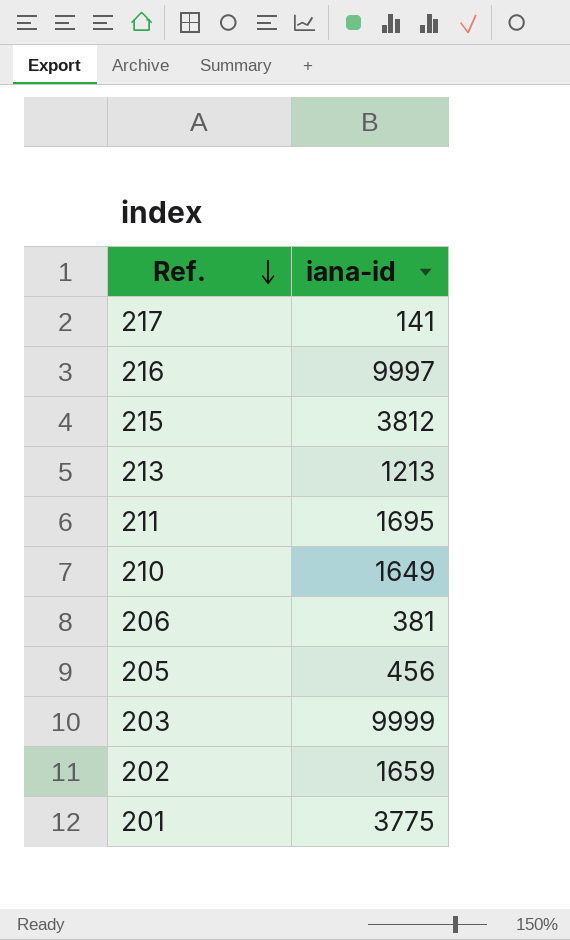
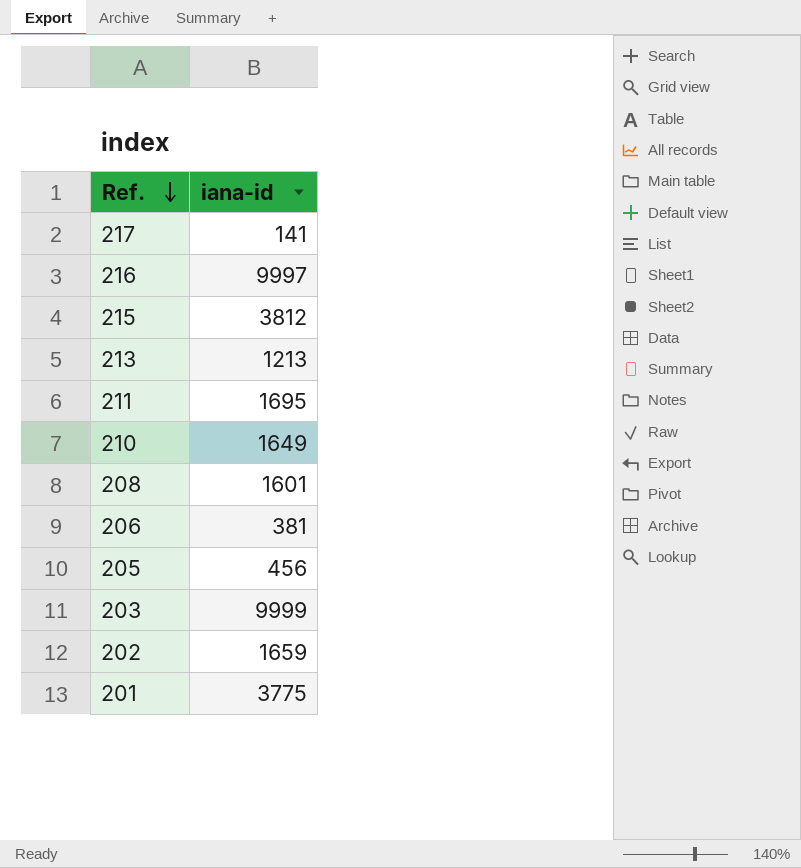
row 208: none -> 1601

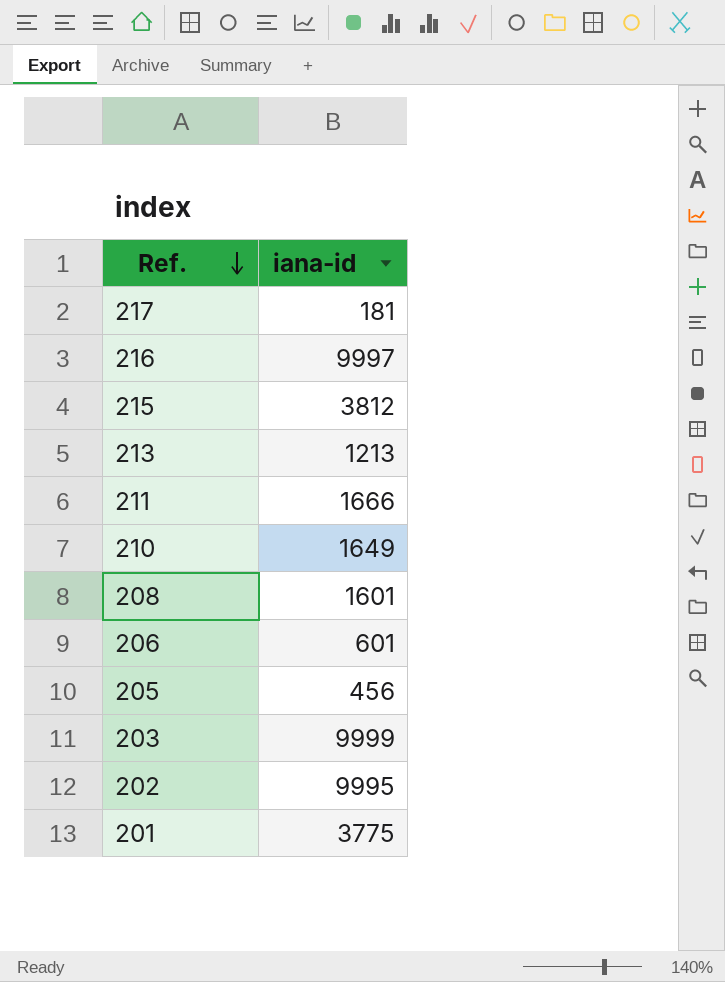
217 | iana-id: 141 -> 181
211 | iana-id: 1695 -> 1666
206 | iana-id: 381 -> 601
202 | iana-id: 1659 -> 9995

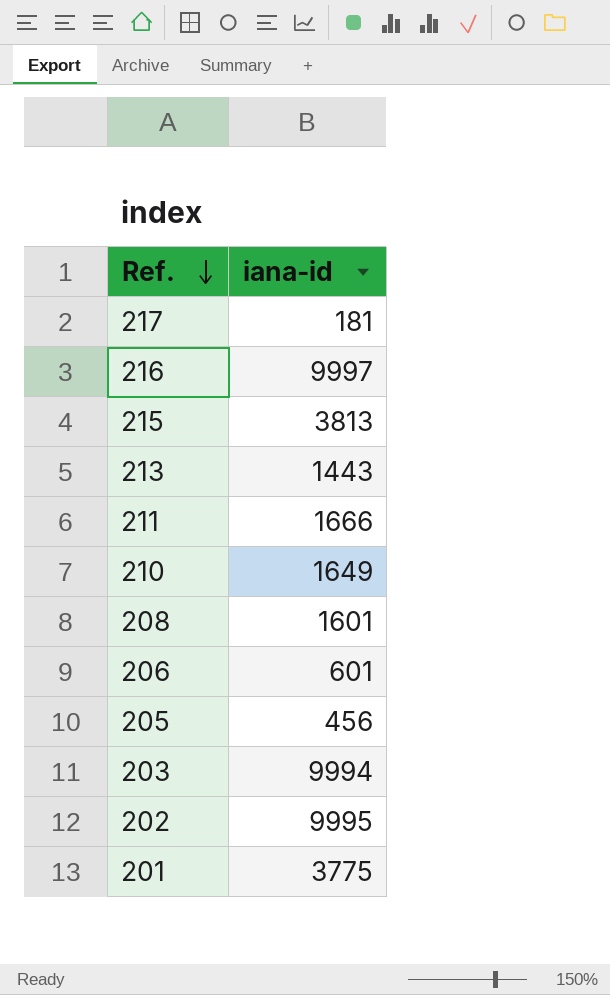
215 | iana-id: 3812 -> 3813
213 | iana-id: 1213 -> 1443
203 | iana-id: 9999 -> 9994

